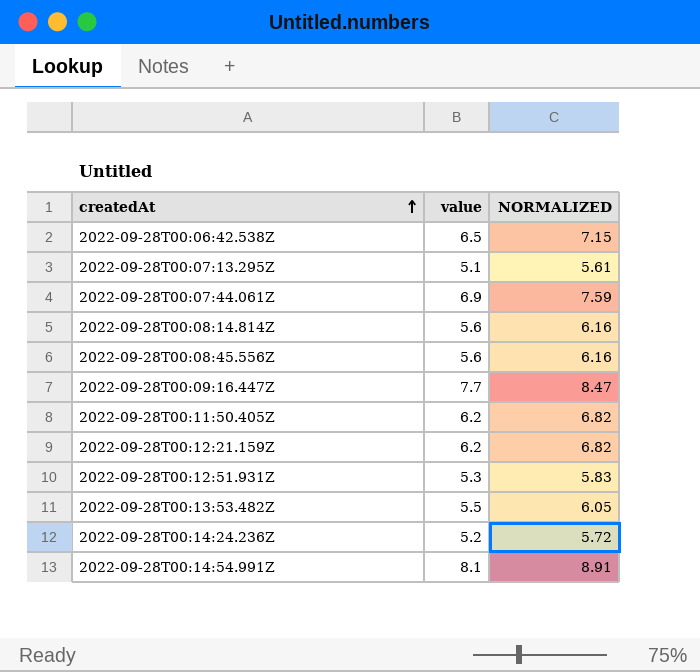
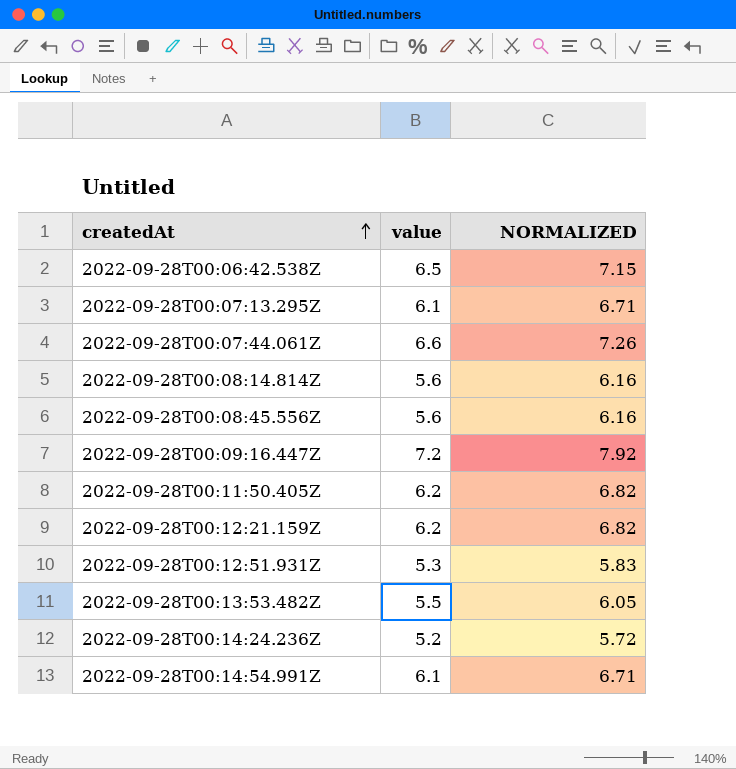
2022-09-28T00:07:13.295Z | value: 5.1 -> 6.1
2022-09-28T00:07:13.295Z | NORMALIZED: 5.61 -> 6.71
2022-09-28T00:07:44.061Z | value: 6.9 -> 6.6
2022-09-28T00:07:44.061Z | NORMALIZED: 7.59 -> 7.26
2022-09-28T00:09:16.447Z | value: 7.7 -> 7.2
2022-09-28T00:09:16.447Z | NORMALIZED: 8.47 -> 7.92
2022-09-28T00:14:54.991Z | value: 8.1 -> 6.1
2022-09-28T00:14:54.991Z | NORMALIZED: 8.91 -> 6.71

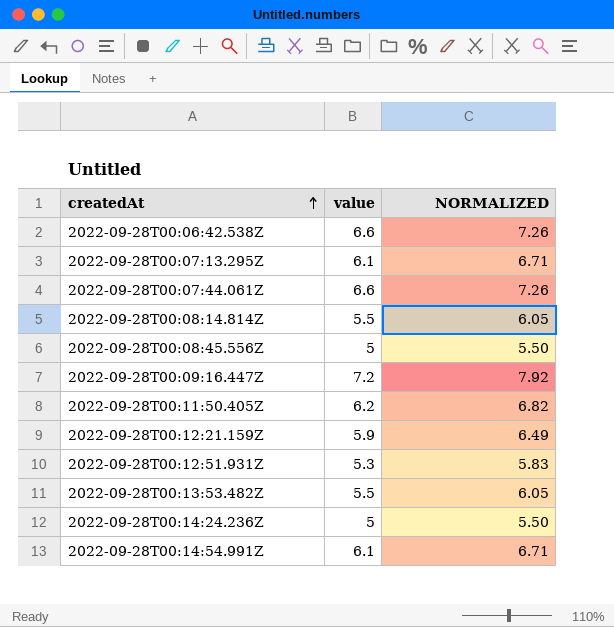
2022-09-28T00:06:42.538Z | value: 6.5 -> 6.6
2022-09-28T00:06:42.538Z | NORMALIZED: 7.15 -> 7.26
2022-09-28T00:08:14.814Z | value: 5.6 -> 5.5
2022-09-28T00:08:14.814Z | NORMALIZED: 6.16 -> 6.05
2022-09-28T00:08:45.556Z | value: 5.6 -> 5
2022-09-28T00:08:45.556Z | NORMALIZED: 6.16 -> 5.50
2022-09-28T00:12:21.159Z | value: 6.2 -> 5.9
2022-09-28T00:12:21.159Z | NORMALIZED: 6.82 -> 6.49
2022-09-28T00:14:24.236Z | value: 5.2 -> 5
2022-09-28T00:14:24.236Z | NORMALIZED: 5.72 -> 5.50

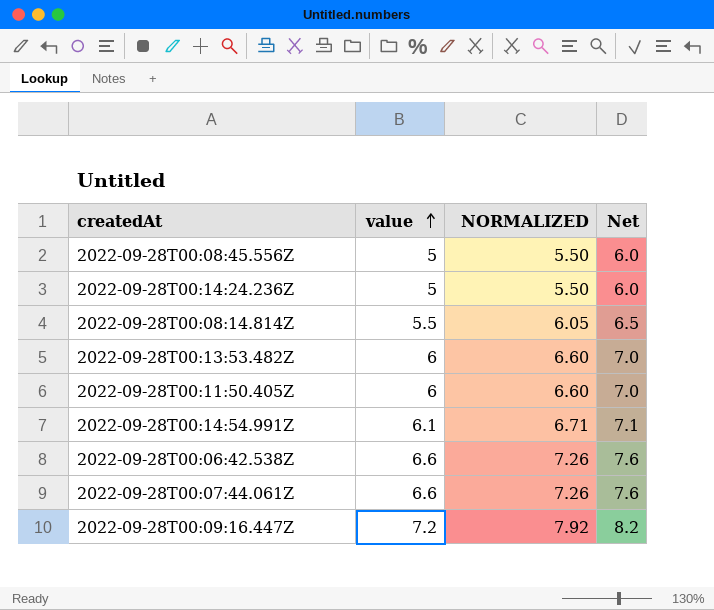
row order: createdAt ascending -> value ascending
column Net | formula: none -> [value] + 1
row 2022-09-28T00:07:13.295Z: 6.1 | 6.71 -> none
row 2022-09-28T00:12:21.159Z: 5.9 | 6.49 -> none
row 2022-09-28T00:12:51.931Z: 5.3 | 5.83 -> none
2022-09-28T00:13:53.482Z | value: 5.5 -> 6
2022-09-28T00:13:53.482Z | NORMALIZED: 6.05 -> 6.60
2022-09-28T00:11:50.405Z | value: 6.2 -> 6
2022-09-28T00:11:50.405Z | NORMALIZED: 6.82 -> 6.60

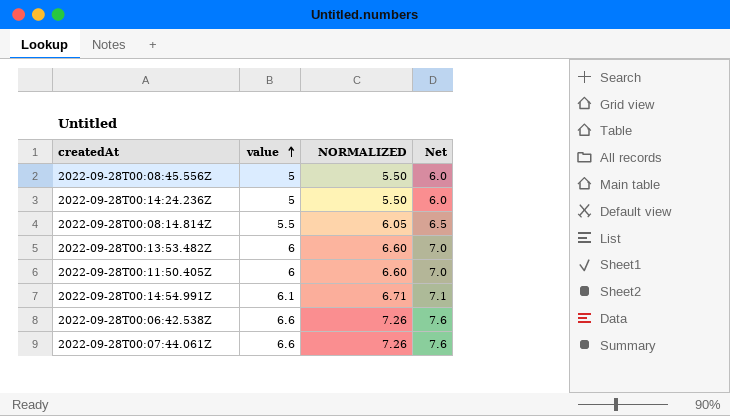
row 2022-09-28T00:09:16.447Z: 7.2 | 7.92 | 8.2 -> none

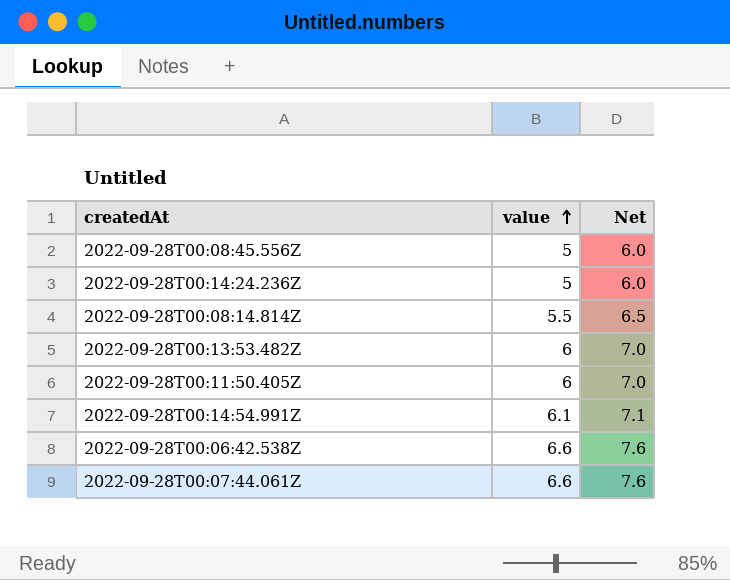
column NORMALIZED | formula: [value] * 1.1 -> none

